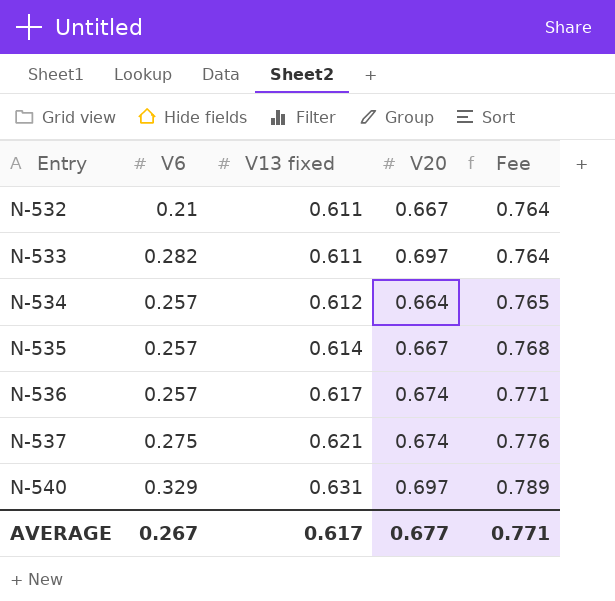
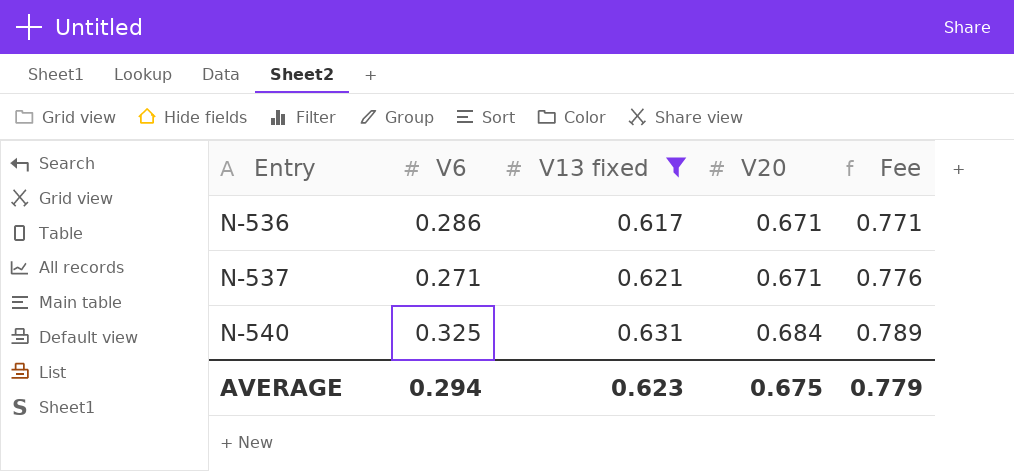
filter: none -> V13 fixed >= 0.617
N-536 | V6: 0.257 -> 0.286
N-536 | V20: 0.674 -> 0.671
N-537 | V6: 0.275 -> 0.271
N-537 | V20: 0.674 -> 0.671
N-540 | V6: 0.329 -> 0.325
N-540 | V20: 0.697 -> 0.684
AVERAGE | V6: 0.267 -> 0.294
AVERAGE | V13 fixed: 0.617 -> 0.623
AVERAGE | V20: 0.677 -> 0.675
AVERAGE | Fee: 0.771 -> 0.779

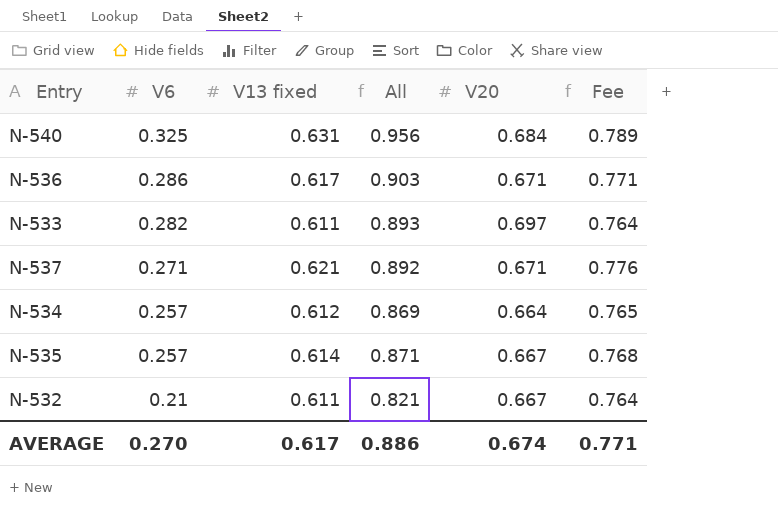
filter: V13 fixed >= 0.617 -> none
row order: Entry ascending -> V6 descending
column All | formula: none -> [V6] + [V13 fixed]
AVERAGE | V6: 0.294 -> 0.270
AVERAGE | V13 fixed: 0.623 -> 0.617
AVERAGE | V20: 0.675 -> 0.674
AVERAGE | Fee: 0.779 -> 0.771

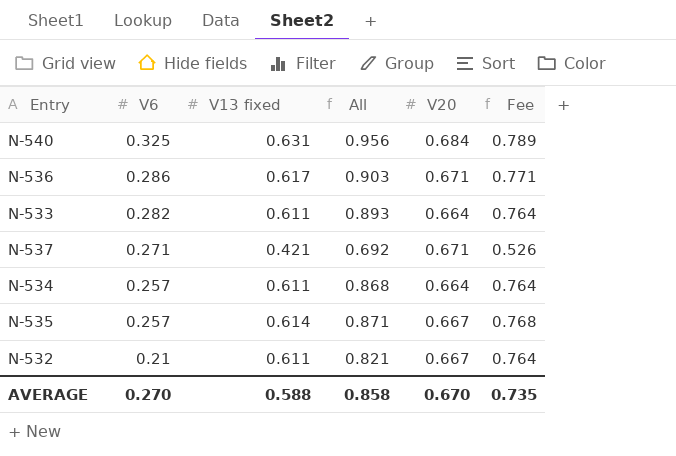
N-533 | V20: 0.697 -> 0.664
N-537 | V13 fixed: 0.621 -> 0.421
N-537 | All: 0.892 -> 0.692
N-537 | Fee: 0.776 -> 0.526
N-534 | V13 fixed: 0.612 -> 0.611
N-534 | All: 0.869 -> 0.868
N-534 | Fee: 0.765 -> 0.764
AVERAGE | V13 fixed: 0.617 -> 0.588
AVERAGE | All: 0.886 -> 0.858
AVERAGE | V20: 0.674 -> 0.670
AVERAGE | Fee: 0.771 -> 0.735

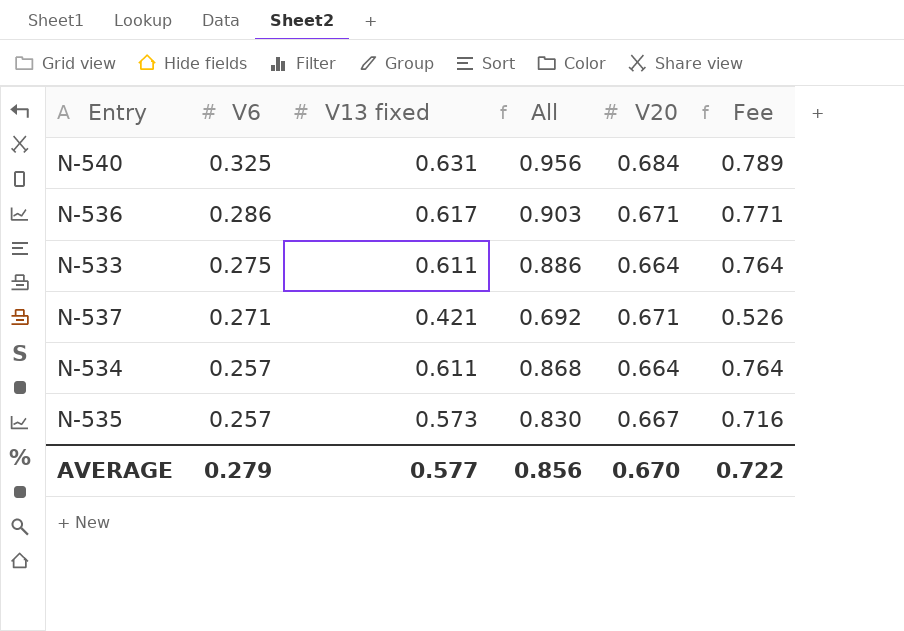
row N-532: 0.21 | 0.611 | 0.821 | 0.667 | 0.764 -> none
N-533 | V6: 0.282 -> 0.275
N-533 | All: 0.893 -> 0.886
N-535 | V13 fixed: 0.614 -> 0.573
N-535 | All: 0.871 -> 0.830
N-535 | Fee: 0.768 -> 0.716
AVERAGE | V6: 0.270 -> 0.279
AVERAGE | V13 fixed: 0.588 -> 0.577
AVERAGE | All: 0.858 -> 0.856
AVERAGE | Fee: 0.735 -> 0.722

